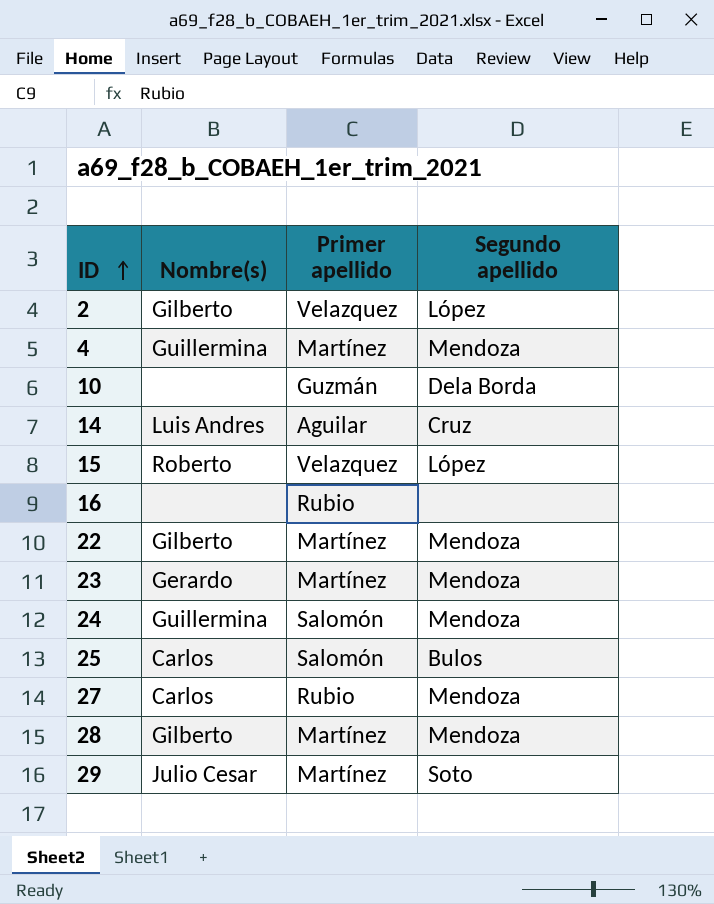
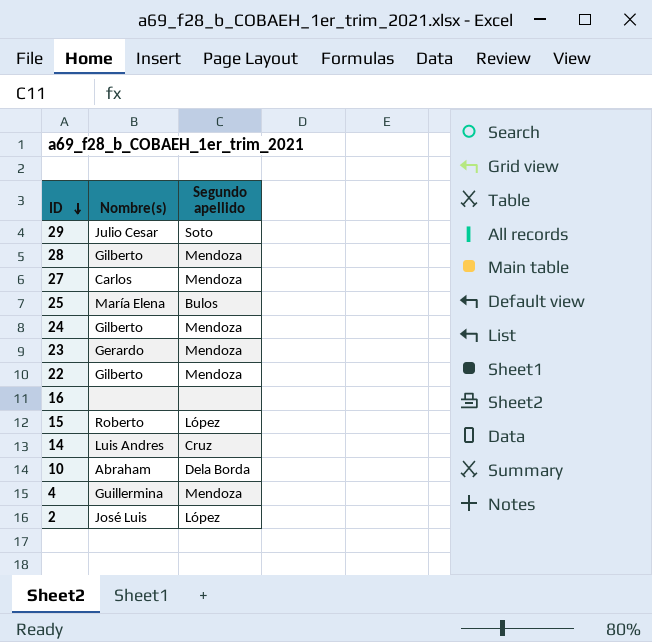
row order: ID ascending -> ID descending
column Primer apellido | position: 3 -> none
25 | Nombre(s): Carlos -> María Elena
24 | Nombre(s): Guillermina -> Gilberto
10 | Nombre(s): none -> Abraham
2 | Nombre(s): Gilberto -> José Luis

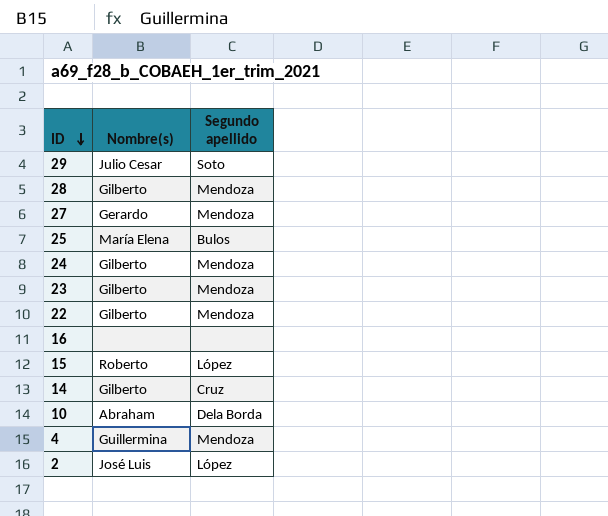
27 | Nombre(s): Carlos -> Gerardo
23 | Nombre(s): Gerardo -> Gilberto
14 | Nombre(s): Luis Andres -> Gilberto

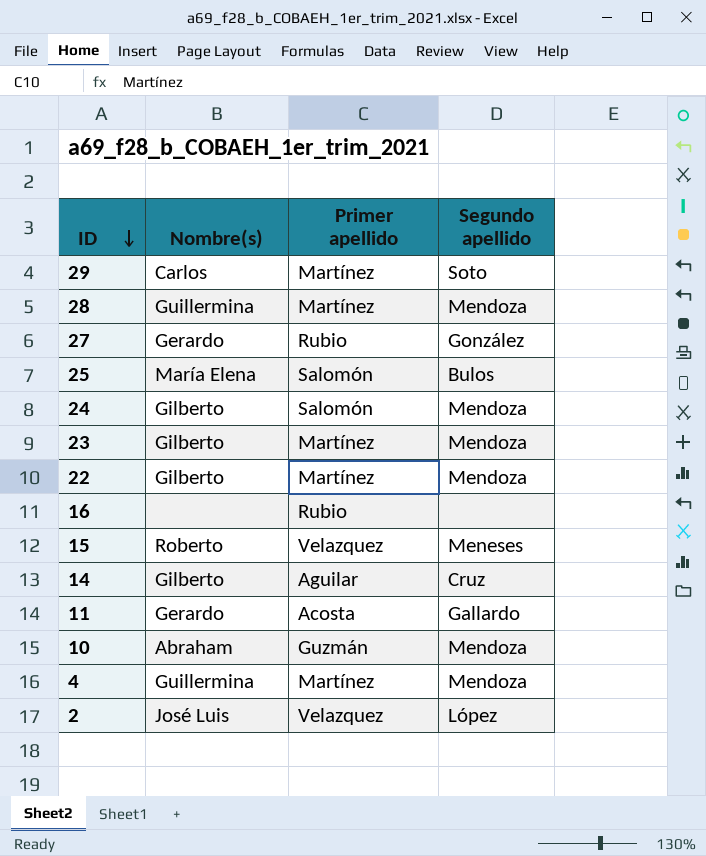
column Primer apellido | position: none -> 3
29 | Nombre(s): Julio Cesar -> Carlos
28 | Nombre(s): Gilberto -> Guillermina
27 | Segundo apellido: Mendoza -> González
15 | Segundo apellido: López -> Meneses
row 11: none -> Gerardo | Acosta | Gallardo
10 | Segundo apellido: Dela Borda -> Mendoza

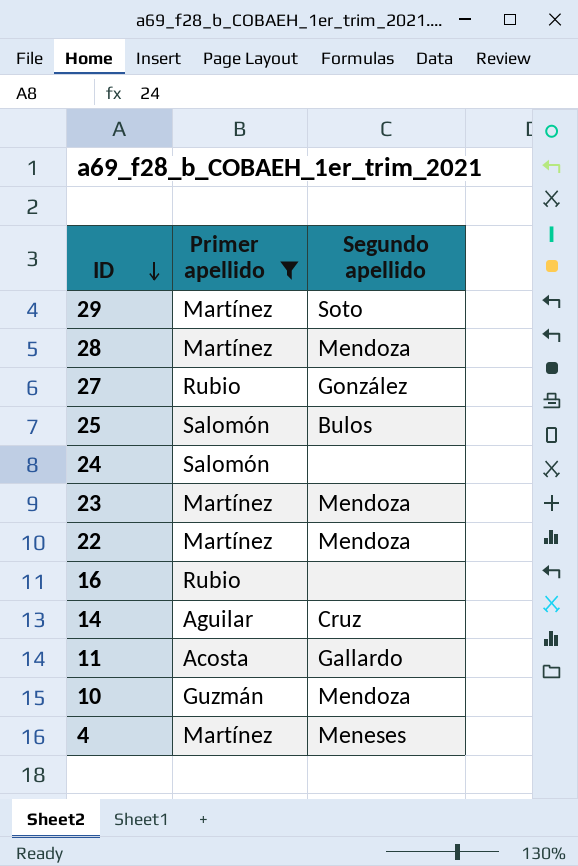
filter: none -> Primer apellido != Velazquez
column Nombre(s) | position: 2 -> none
24 | Segundo apellido: Mendoza -> none
4 | Segundo apellido: Mendoza -> Meneses

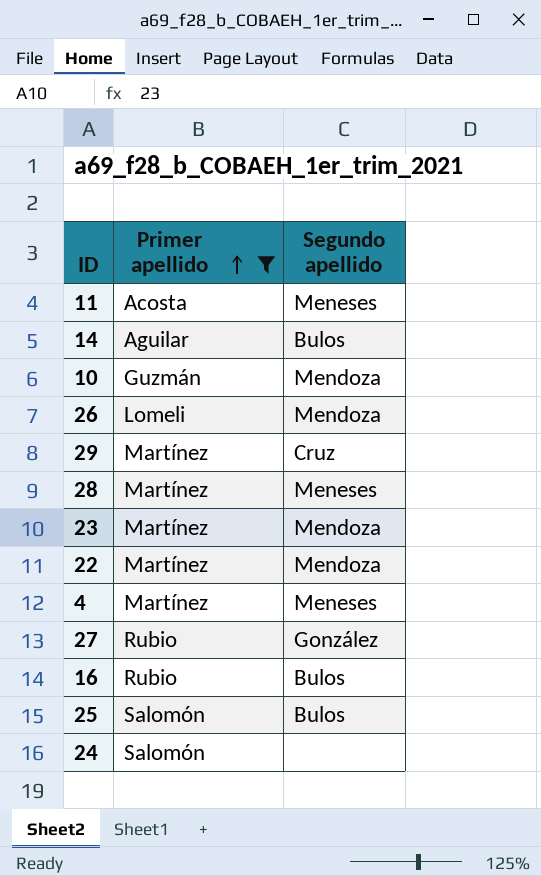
row order: ID descending -> Primer apellido ascending
11 | Segundo apellido: Gallardo -> Meneses
14 | Segundo apellido: Cruz -> Bulos
row 26: none -> Lomeli | Mendoza
29 | Segundo apellido: Soto -> Cruz
28 | Segundo apellido: Mendoza -> Meneses
16 | Segundo apellido: none -> Bulos

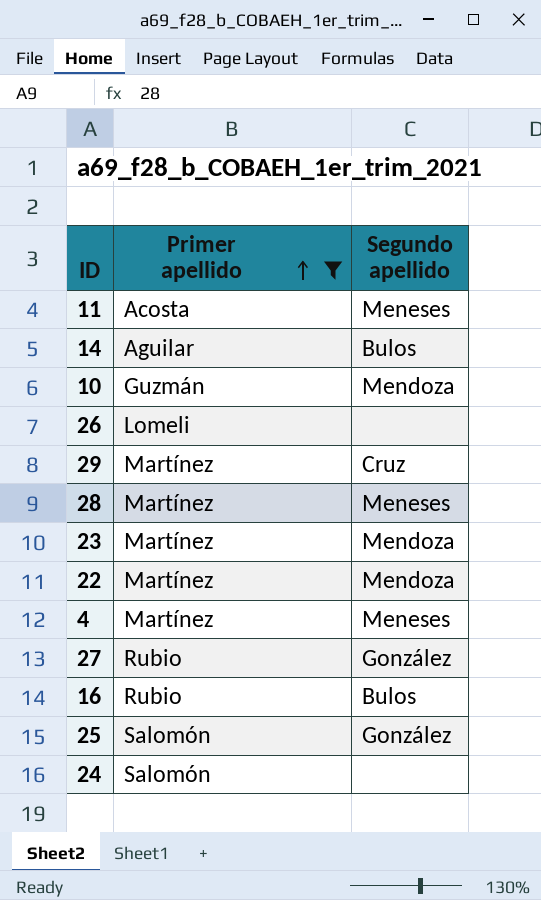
26 | Segundo apellido: Mendoza -> none
25 | Segundo apellido: Bulos -> González

